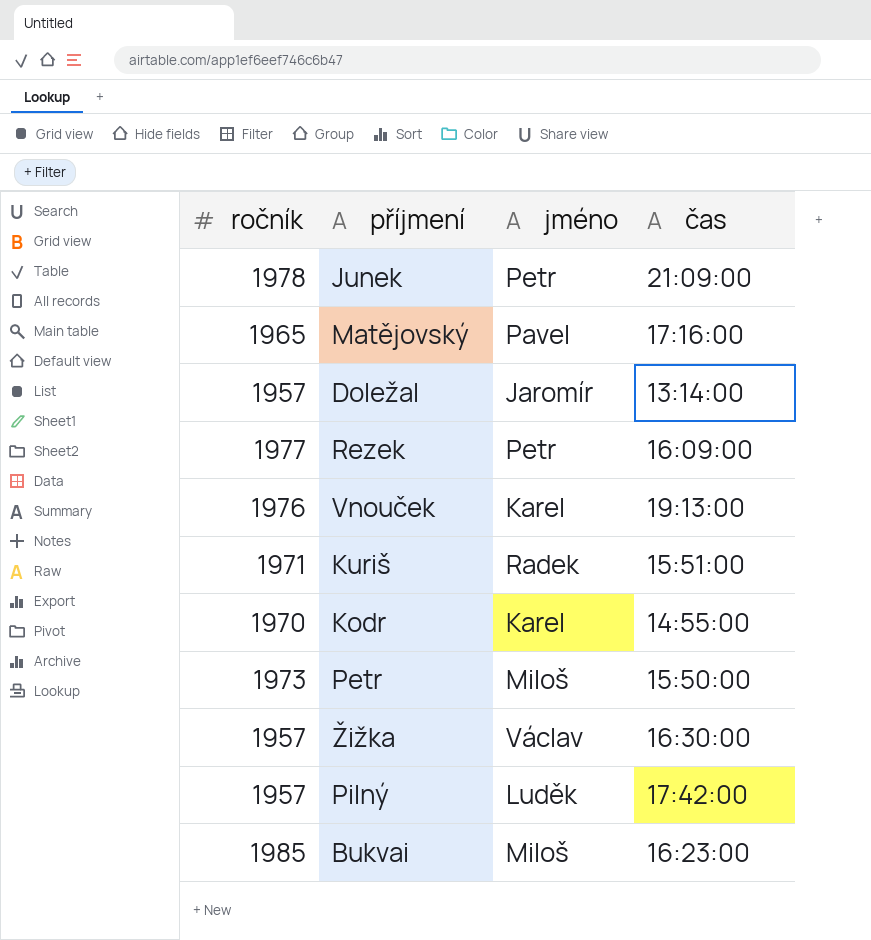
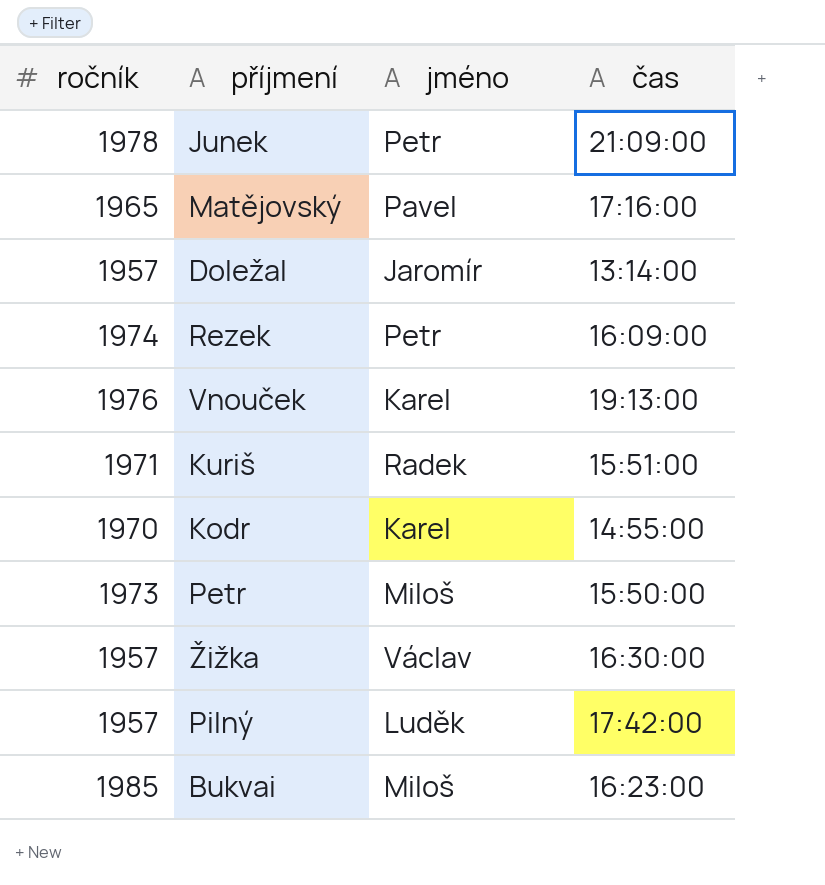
Rezek | ročník: 1977 -> 1974

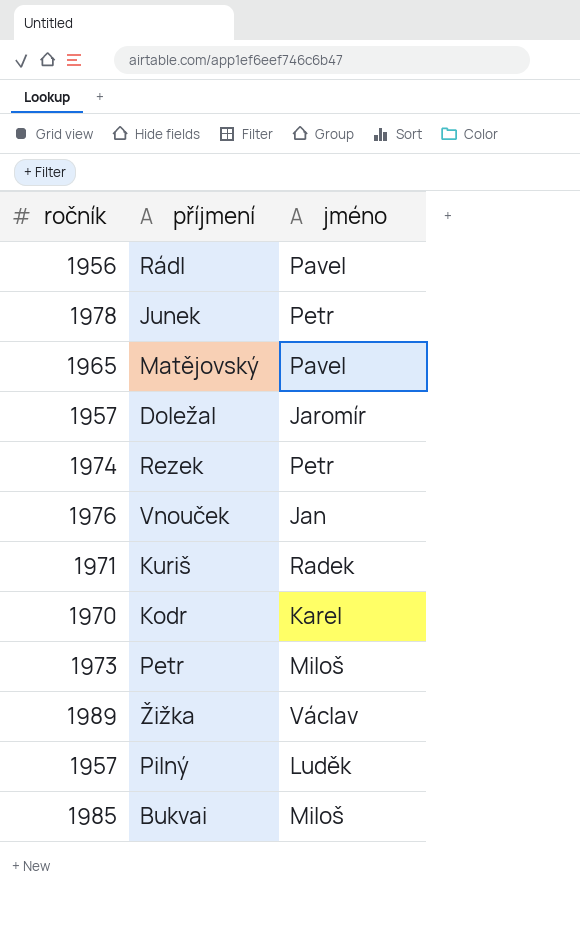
column čas | position: 4 -> none
row Rádl: none -> 1956 | Pavel
Vnouček | jméno: Karel -> Jan
Žižka | ročník: 1957 -> 1989

